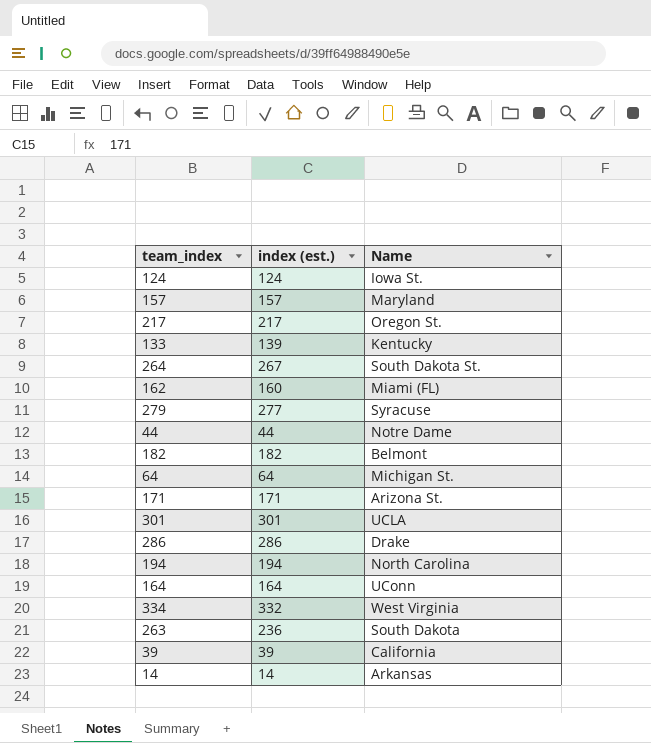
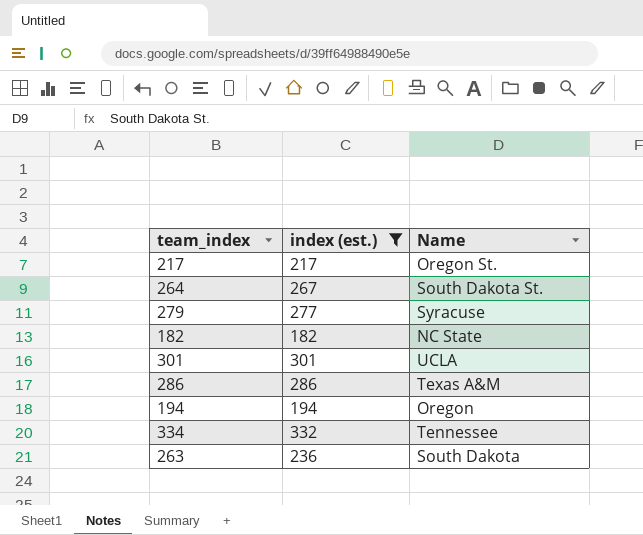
filter: none -> index (est.) >= 182
182 | Name: Belmont -> NC State
286 | Name: Drake -> Texas A&M
194 | Name: North Carolina -> Oregon
334 | Name: West Virginia -> Tennessee

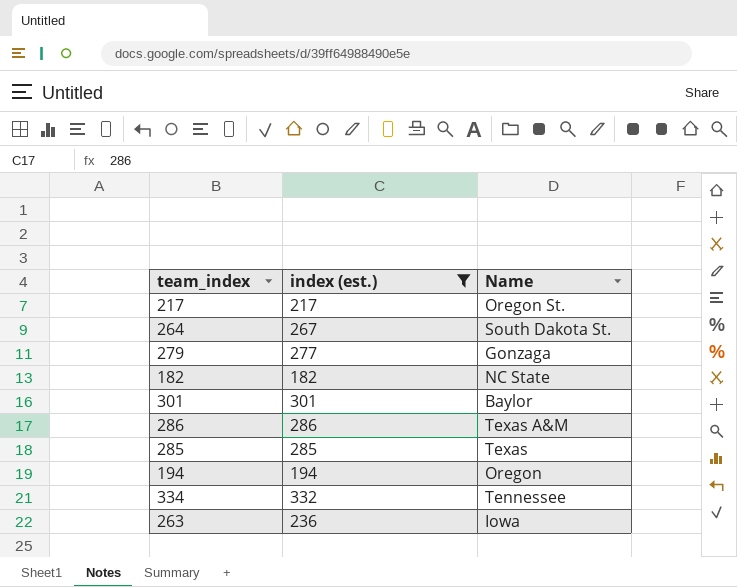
279 | Name: Syracuse -> Gonzaga
301 | Name: UCLA -> Baylor
row 285: none -> 285 | Texas
263 | Name: South Dakota -> Iowa

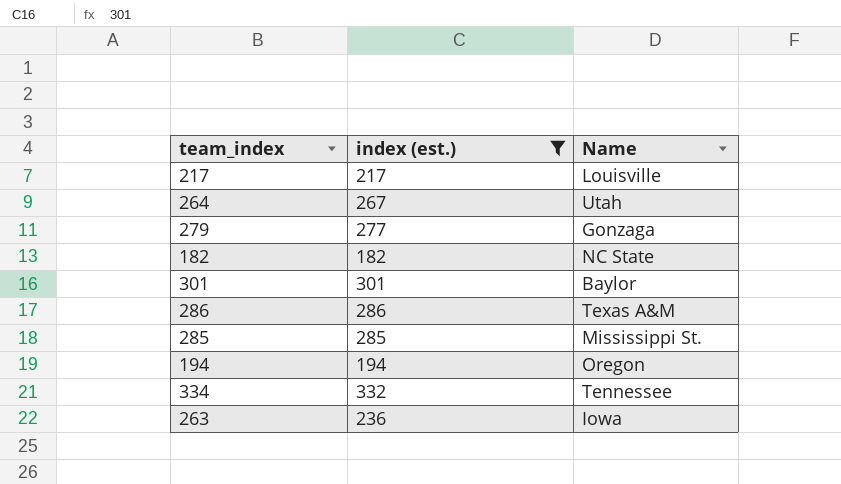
217 | Name: Oregon St. -> Louisville
264 | Name: South Dakota St. -> Utah
285 | Name: Texas -> Mississippi St.

